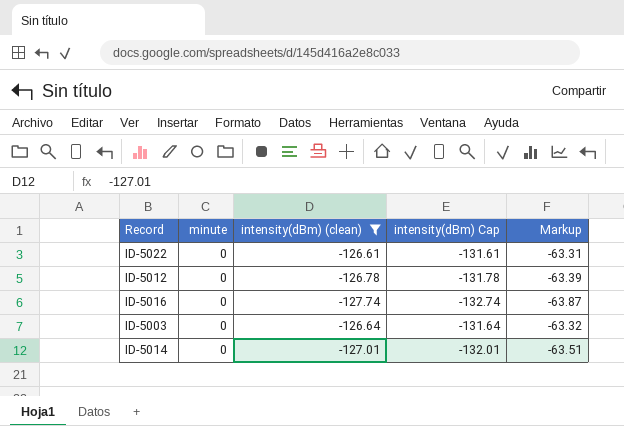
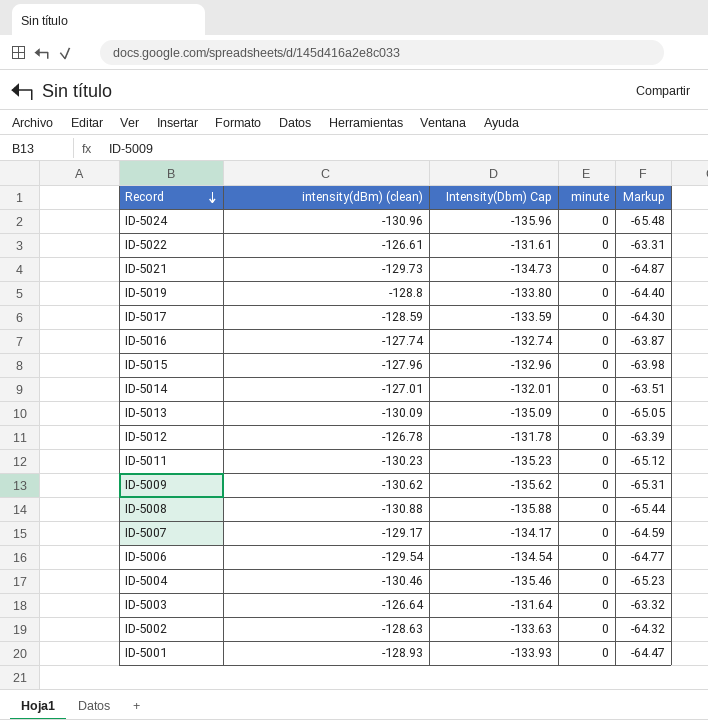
filter: intensity(dBm) (clean) >= -127.74 -> none
row order: none -> Record descending
column name: intensity(dBm) Cap -> Intensity(Dbm) Cap
column minute | position: 2 -> 4

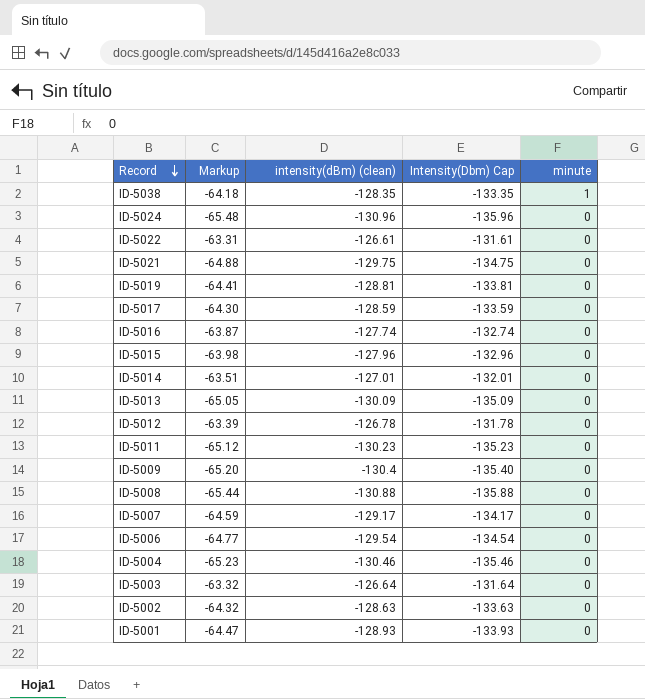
column Markup | position: 5 -> 2
row ID-5038: none -> -64.18 | -128.35 | -133.35 | 1
ID-5021 | Markup: -64.87 -> -64.88
ID-5021 | intensity(dBm) (clean): -129.73 -> -129.75
ID-5021 | Intensity(Dbm) Cap: -134.73 -> -134.75
ID-5019 | Markup: -64.40 -> -64.41
ID-5019 | intensity(dBm) (clean): -128.8 -> -128.81
ID-5019 | Intensity(Dbm) Cap: -133.80 -> -133.81
ID-5009 | Markup: -65.31 -> -65.20
ID-5009 | intensity(dBm) (clean): -130.62 -> -130.4
ID-5009 | Intensity(Dbm) Cap: -135.62 -> -135.40

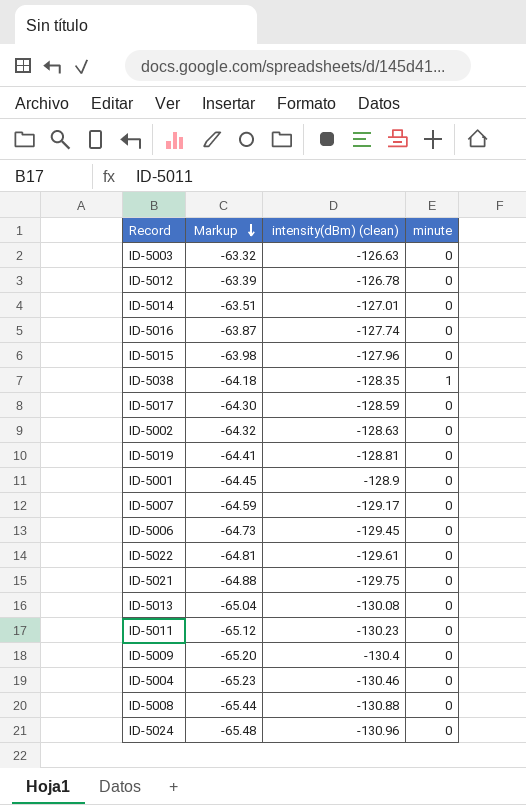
row order: Record descending -> Markup descending
column Intensity(Dbm) Cap | formula: [intensity(dBm) (clean)] - 5 -> none
ID-5003 | intensity(dBm) (clean): -126.64 -> -126.63
ID-5001 | Markup: -64.47 -> -64.45
ID-5001 | intensity(dBm) (clean): -128.93 -> -128.9
ID-5006 | Markup: -64.77 -> -64.73
ID-5006 | intensity(dBm) (clean): -129.54 -> -129.45
ID-5022 | Markup: -63.31 -> -64.81
ID-5022 | intensity(dBm) (clean): -126.61 -> -129.61
ID-5013 | Markup: -65.05 -> -65.04
ID-5013 | intensity(dBm) (clean): -130.09 -> -130.08

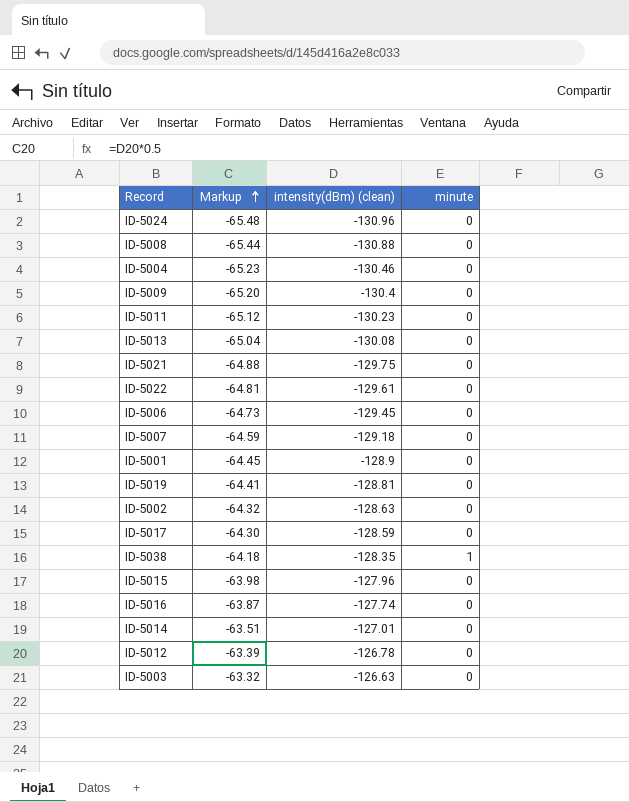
row order: Markup descending -> Markup ascending
ID-5007 | intensity(dBm) (clean): -129.17 -> -129.18

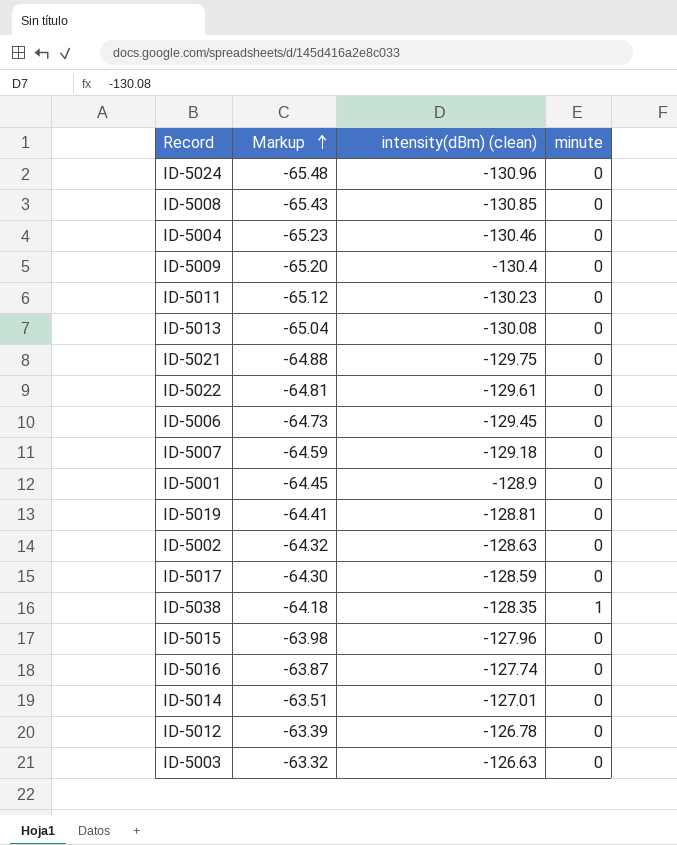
ID-5008 | Markup: -65.44 -> -65.43
ID-5008 | intensity(dBm) (clean): -130.88 -> -130.85

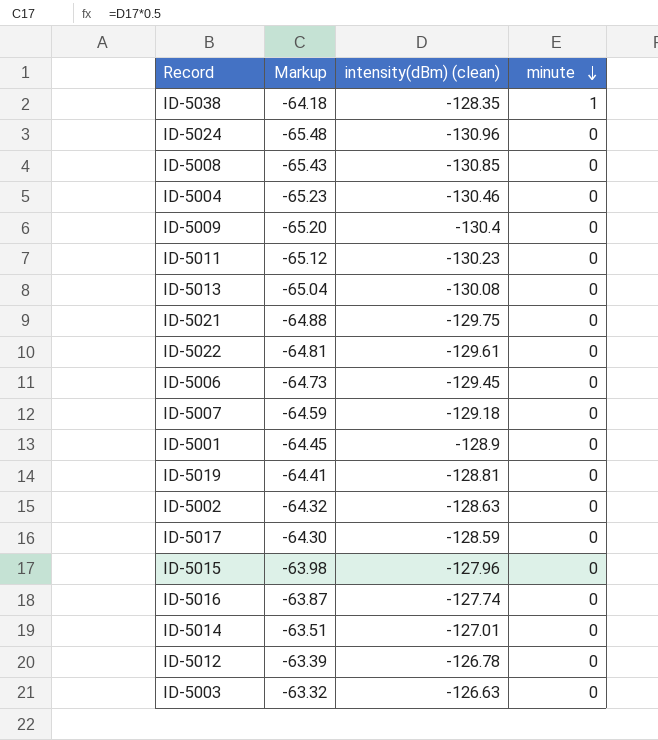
row order: Markup ascending -> minute descending

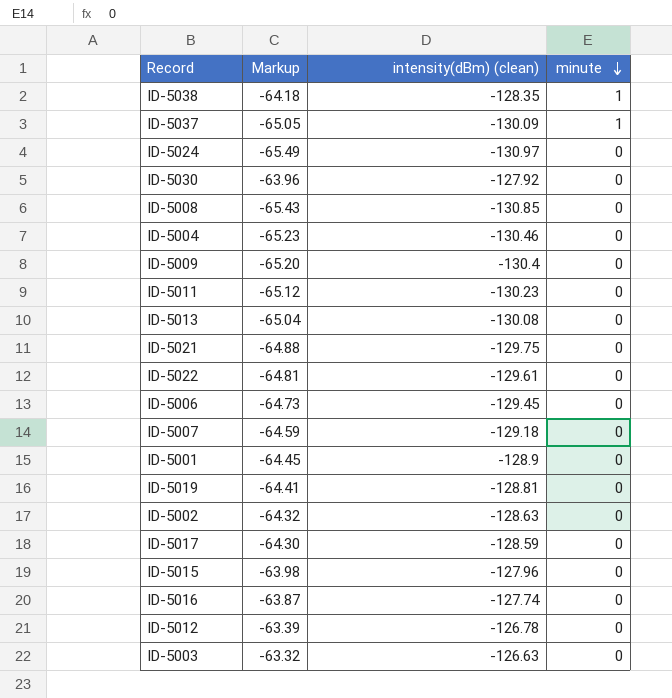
row ID-5014: -63.51 | -127.01 | 0 -> none
row ID-5037: none -> -65.05 | -130.09 | 1
ID-5024 | Markup: -65.48 -> -65.49
ID-5024 | intensity(dBm) (clean): -130.96 -> -130.97
row ID-5030: none -> -63.96 | -127.92 | 0

